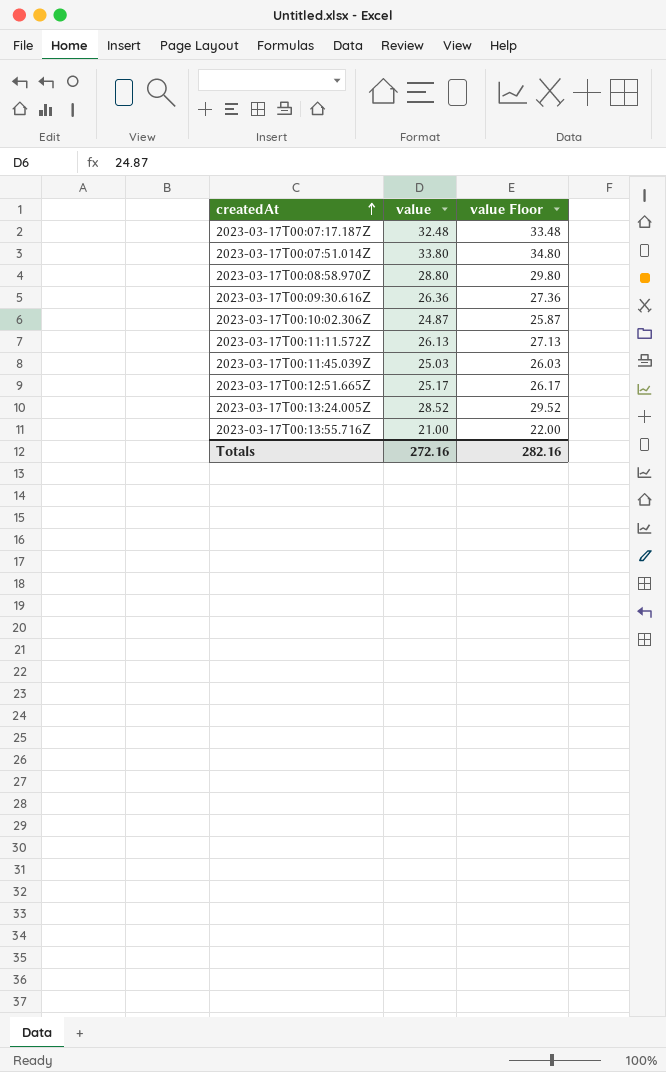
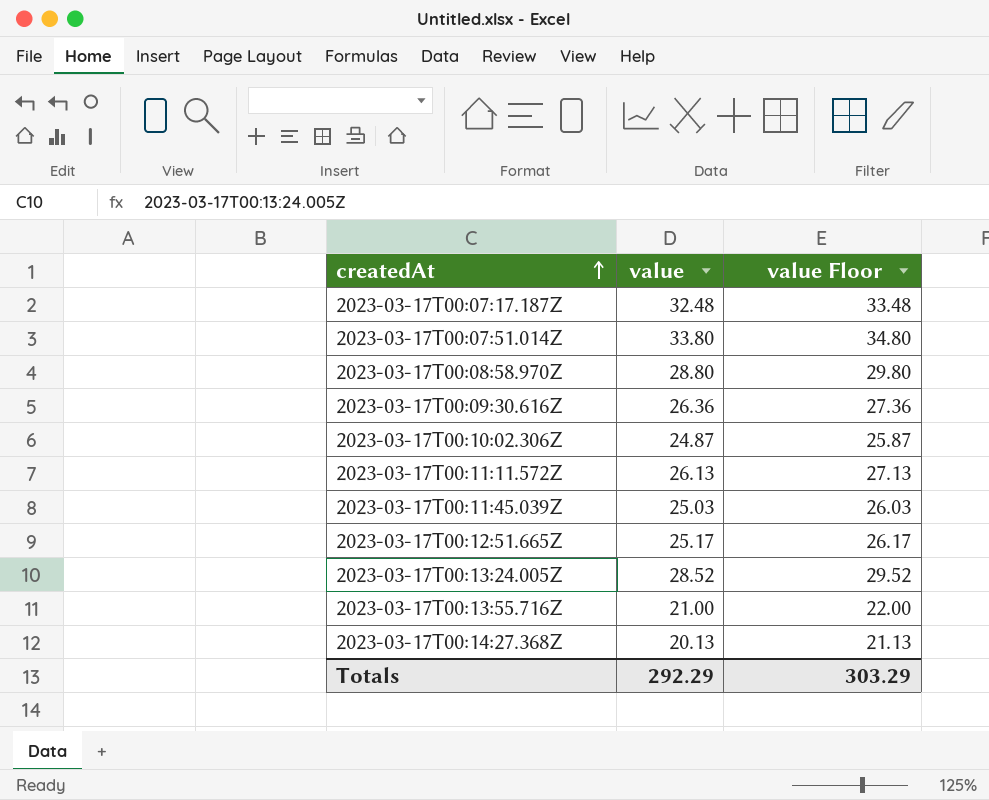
row 2023-03-17T00:14:27.368Z: none -> 20.13 | 21.13
Totals | value: 272.16 -> 292.29
Totals | value Floor: 282.16 -> 303.29

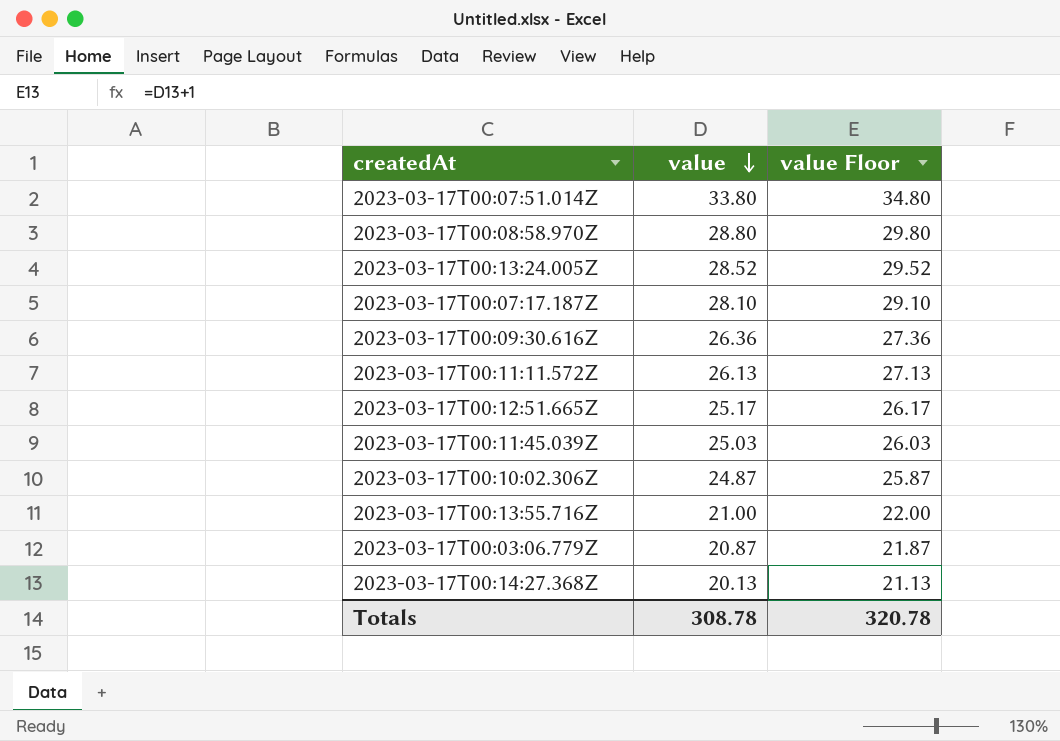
row order: createdAt ascending -> value descending
2023-03-17T00:07:17.187Z | value: 32.48 -> 28.10
2023-03-17T00:07:17.187Z | value Floor: 33.48 -> 29.10
row 2023-03-17T00:03:06.779Z: none -> 20.87 | 21.87
Totals | value: 292.29 -> 308.78
Totals | value Floor: 303.29 -> 320.78

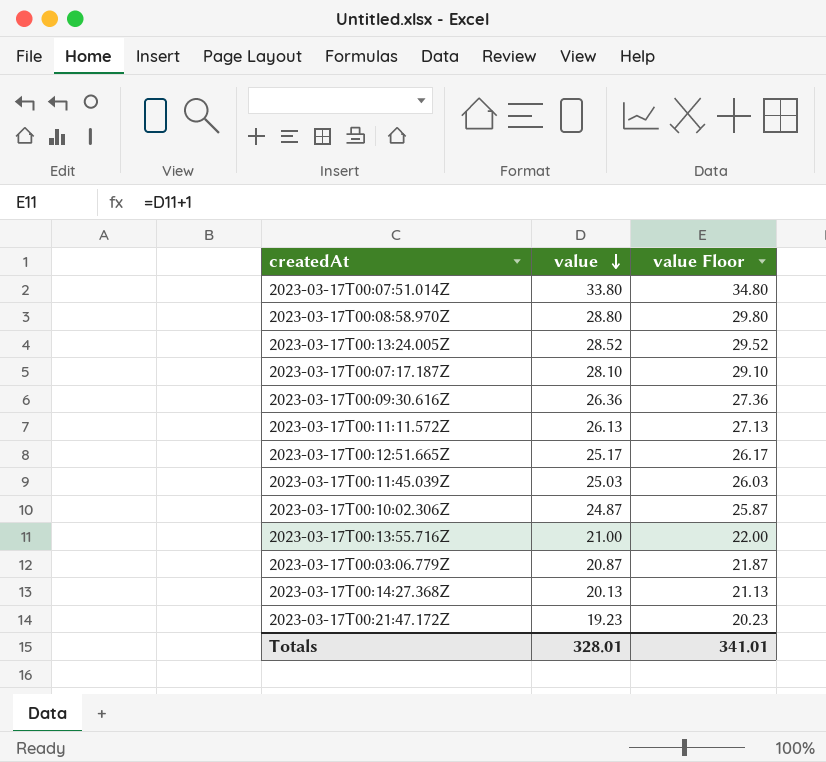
row 2023-03-17T00:21:47.172Z: none -> 19.23 | 20.23
Totals | value: 308.78 -> 328.01
Totals | value Floor: 320.78 -> 341.01

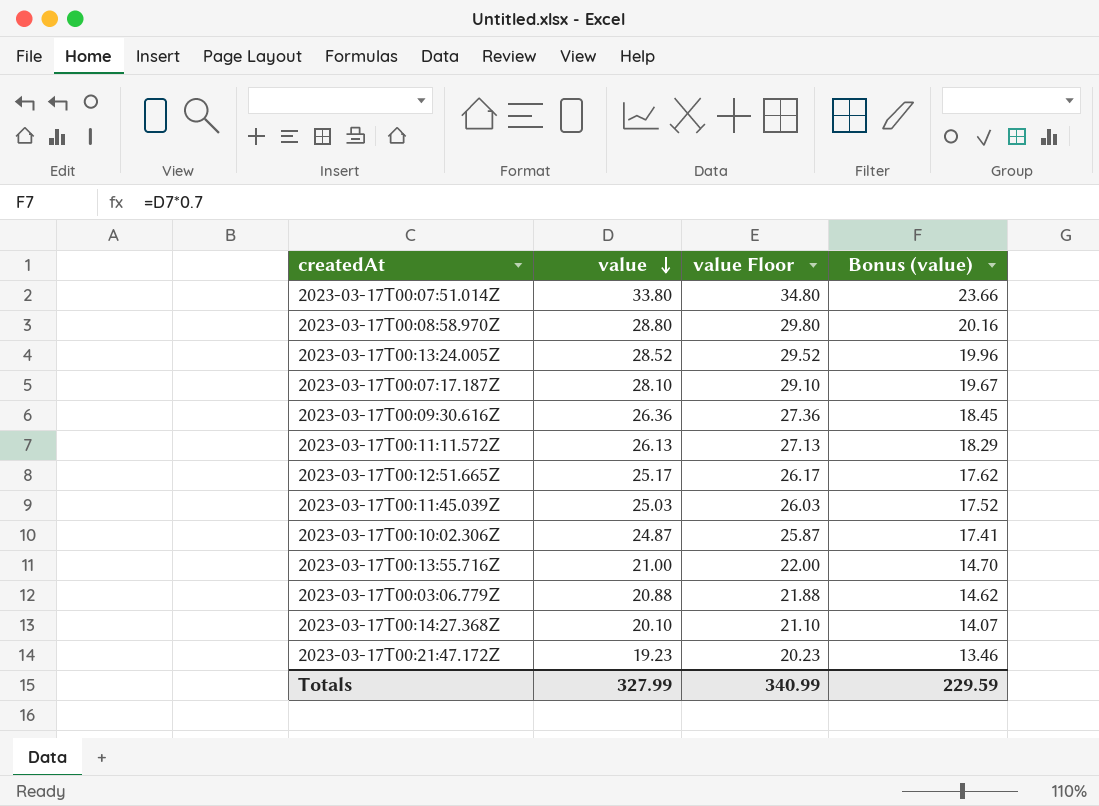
column Bonus (value) | formula: none -> [value] * 0.7
2023-03-17T00:03:06.779Z | value: 20.87 -> 20.88
2023-03-17T00:03:06.779Z | value Floor: 21.87 -> 21.88
2023-03-17T00:14:27.368Z | value: 20.13 -> 20.10
2023-03-17T00:14:27.368Z | value Floor: 21.13 -> 21.10
Totals | value: 328.01 -> 327.99
Totals | value Floor: 341.01 -> 340.99

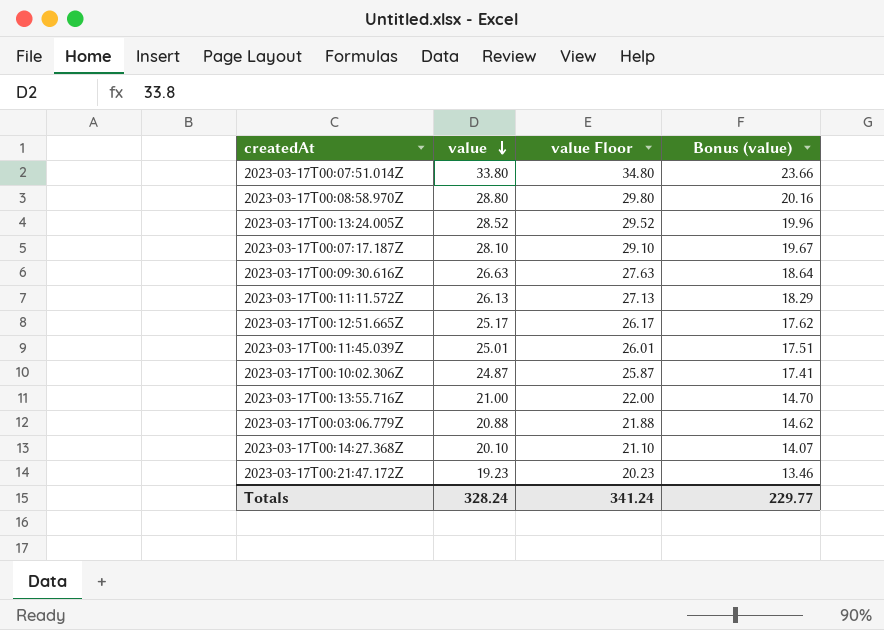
2023-03-17T00:09:30.616Z | value: 26.36 -> 26.63
2023-03-17T00:09:30.616Z | value Floor: 27.36 -> 27.63
2023-03-17T00:09:30.616Z | Bonus (value): 18.45 -> 18.64
2023-03-17T00:11:45.039Z | value: 25.03 -> 25.01
2023-03-17T00:11:45.039Z | value Floor: 26.03 -> 26.01
2023-03-17T00:11:45.039Z | Bonus (value): 17.52 -> 17.51
Totals | value: 327.99 -> 328.24
Totals | value Floor: 340.99 -> 341.24
Totals | Bonus (value): 229.59 -> 229.77

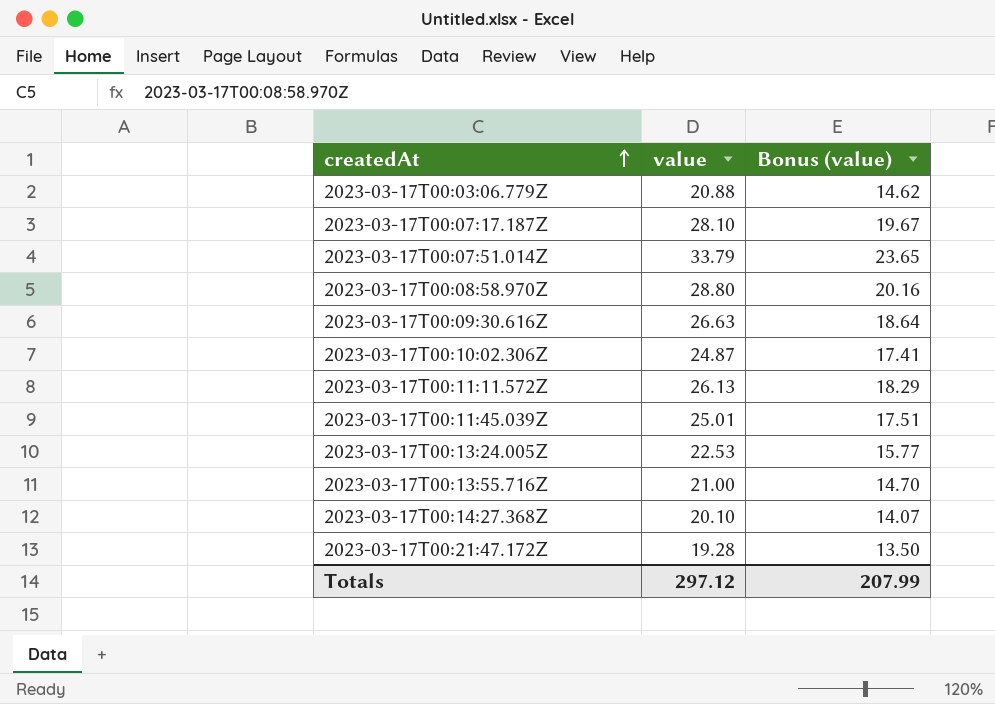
row order: value descending -> createdAt ascending
column value Floor | formula: [value] + 1 -> none
row 2023-03-17T00:12:51.665Z: 25.17 | 26.17 | 17.62 -> none
2023-03-17T00:07:51.014Z | value: 33.80 -> 33.79
2023-03-17T00:07:51.014Z | Bonus (value): 23.66 -> 23.65
2023-03-17T00:13:24.005Z | value: 28.52 -> 22.53
2023-03-17T00:13:24.005Z | Bonus (value): 19.96 -> 15.77
2023-03-17T00:21:47.172Z | value: 19.23 -> 19.28
2023-03-17T00:21:47.172Z | Bonus (value): 13.46 -> 13.50
Totals | value: 328.24 -> 297.12
Totals | Bonus (value): 229.77 -> 207.99

